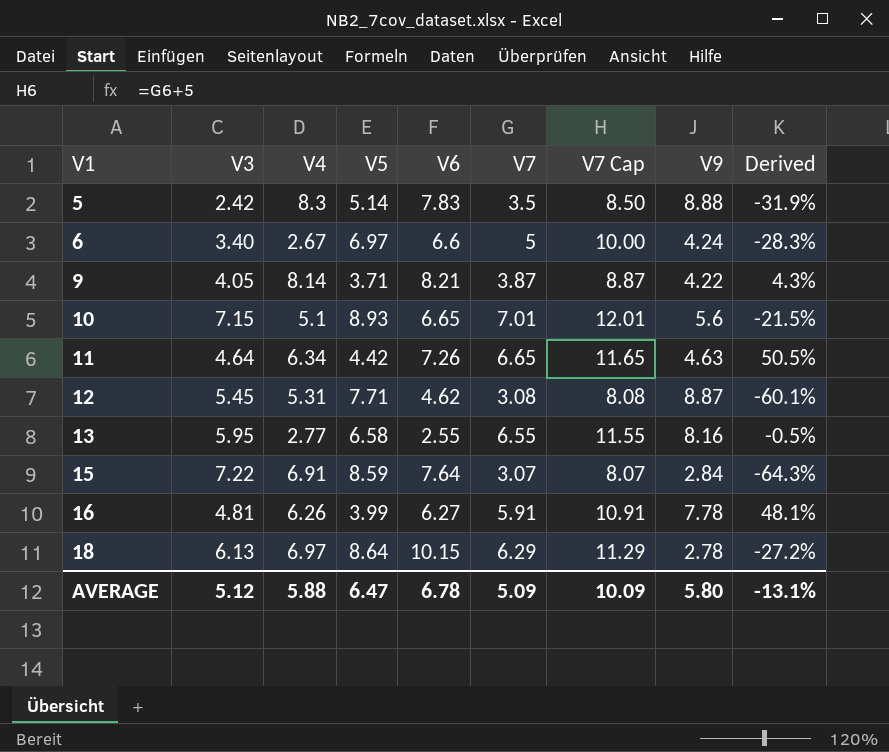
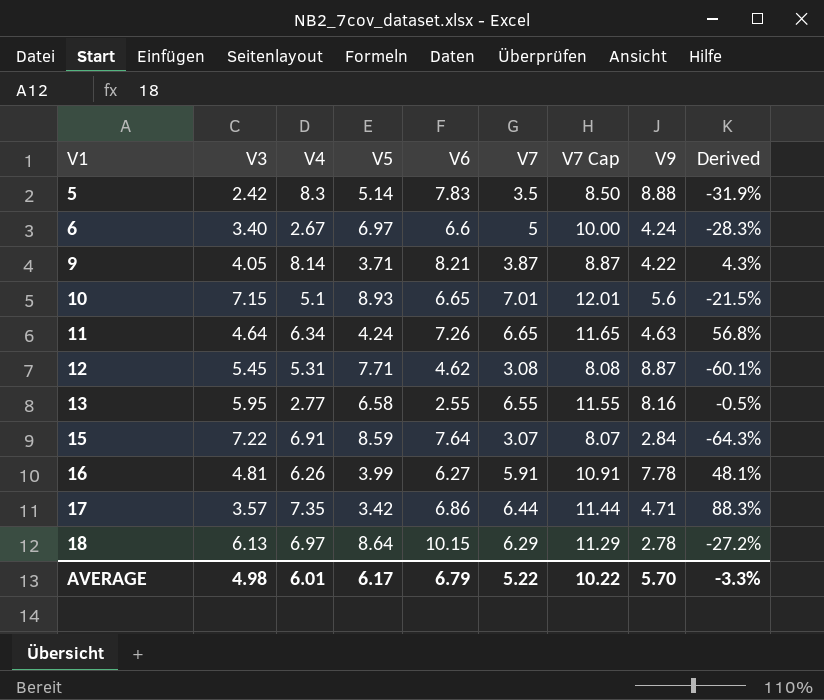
11 | V5: 4.42 -> 4.24
11 | Derived: 50.5% -> 56.8%
row 17: none -> 3.57 | 7.35 | 3.42 | 6.86 | 6.44 | 11.44 | 4.71 | 88.3%
AVERAGE | V3: 5.12 -> 4.98
AVERAGE | V4: 5.88 -> 6.01
AVERAGE | V5: 6.47 -> 6.17
AVERAGE | V6: 6.78 -> 6.79
AVERAGE | V7: 5.09 -> 5.22
AVERAGE | V7 Cap: 10.09 -> 10.22
AVERAGE | V9: 5.80 -> 5.70
AVERAGE | Derived: -13.1% -> -3.3%

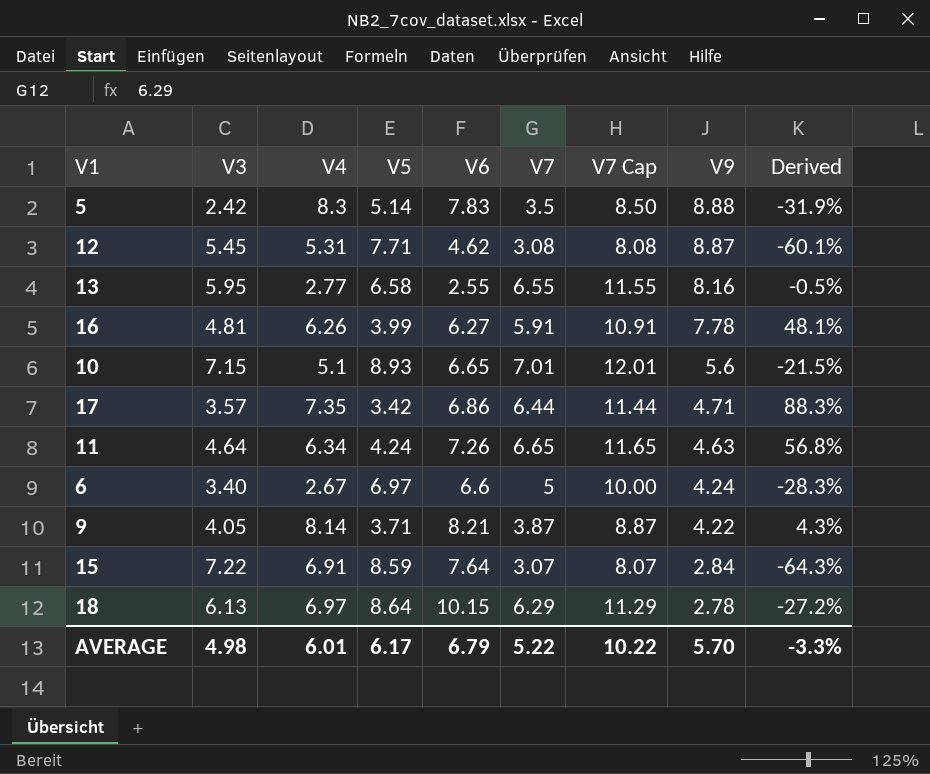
row order: V1 ascending -> V9 descending

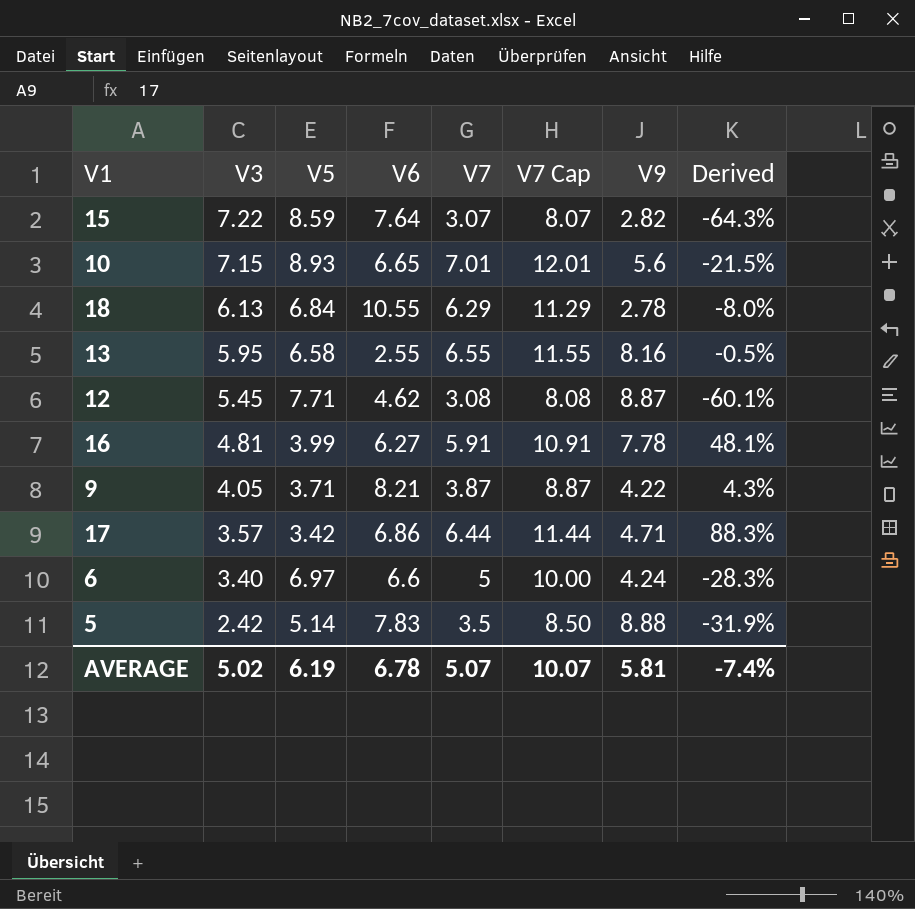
row order: V9 descending -> V3 descending
column V4 | position: 3 -> none
row 11: 4.64 | 6.34 | 4.24 | 7.26 | 6.65 | 11.65 | 4.63 | 56.8% -> none
15 | V9: 2.84 -> 2.82
18 | V5: 8.64 -> 6.84
18 | V6: 10.15 -> 10.55
18 | Derived: -27.2% -> -8.0%
AVERAGE | V3: 4.98 -> 5.02
AVERAGE | V5: 6.17 -> 6.19
AVERAGE | V6: 6.79 -> 6.78
AVERAGE | V7: 5.22 -> 5.07
AVERAGE | V7 Cap: 10.22 -> 10.07
AVERAGE | V9: 5.70 -> 5.81
AVERAGE | Derived: -3.3% -> -7.4%

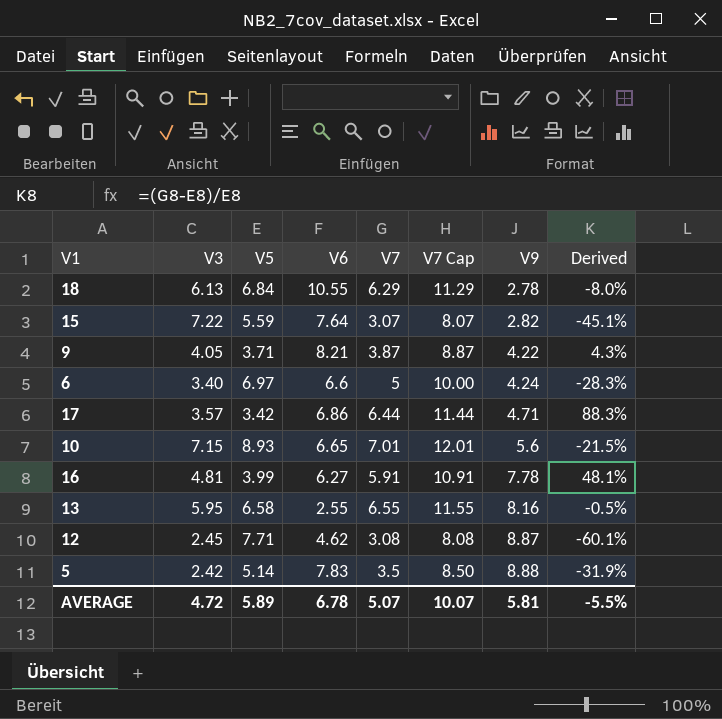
row order: V3 descending -> V9 ascending
15 | V5: 8.59 -> 5.59
15 | Derived: -64.3% -> -45.1%
12 | V3: 5.45 -> 2.45
AVERAGE | V3: 5.02 -> 4.72
AVERAGE | V5: 6.19 -> 5.89
AVERAGE | Derived: -7.4% -> -5.5%

